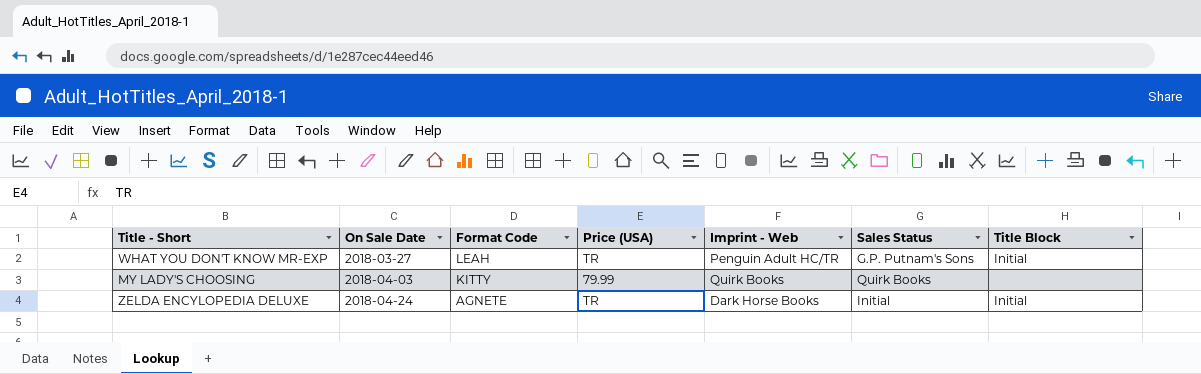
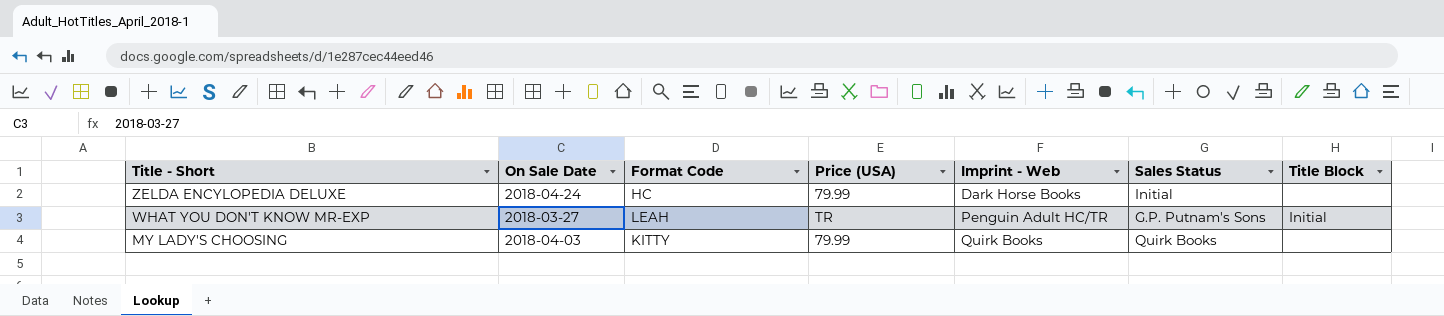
row order: On Sale Date ascending -> Title - Short descending
ZELDA ENCYLOPEDIA DELUXE | Format Code: AGNETE -> HC
ZELDA ENCYLOPEDIA DELUXE | Price (USA): TR -> 79.99
ZELDA ENCYLOPEDIA DELUXE | Title Block: Initial -> none

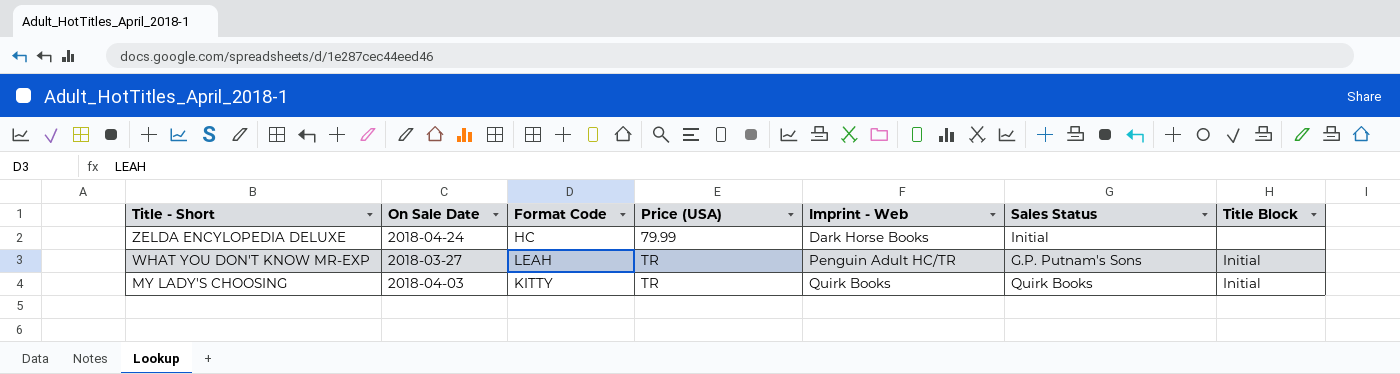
MY LADY'S CHOOSING | Price (USA): 79.99 -> TR
MY LADY'S CHOOSING | Title Block: none -> Initial

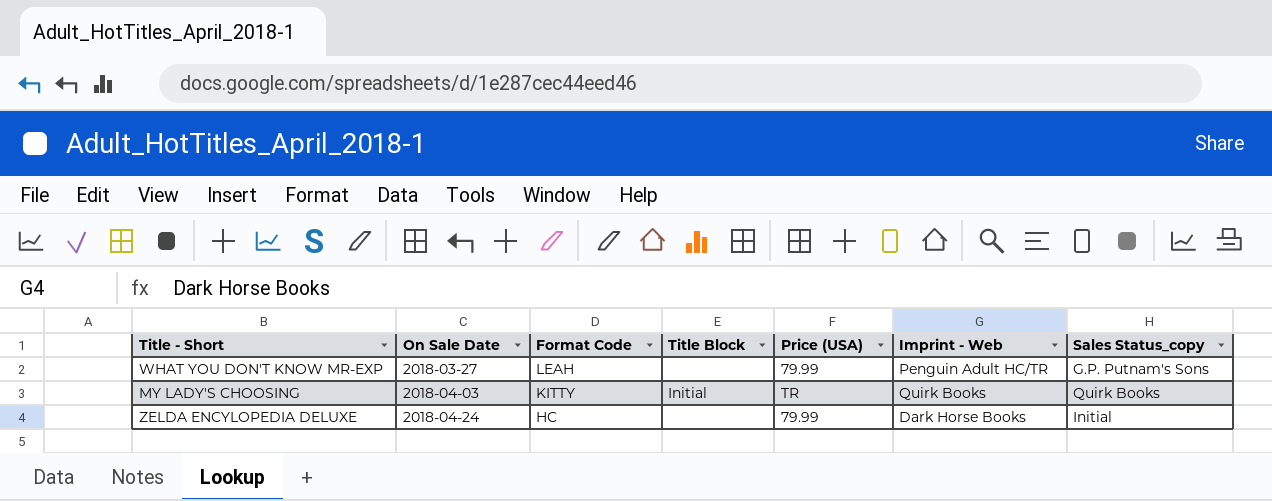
row order: Title - Short descending -> On Sale Date ascending
column Title Block | position: 7 -> 4
column name: Sales Status -> Sales Status_copy
WHAT YOU DON'T KNOW MR-EXP | Title Block: Initial -> none
WHAT YOU DON'T KNOW MR-EXP | Price (USA): TR -> 79.99

